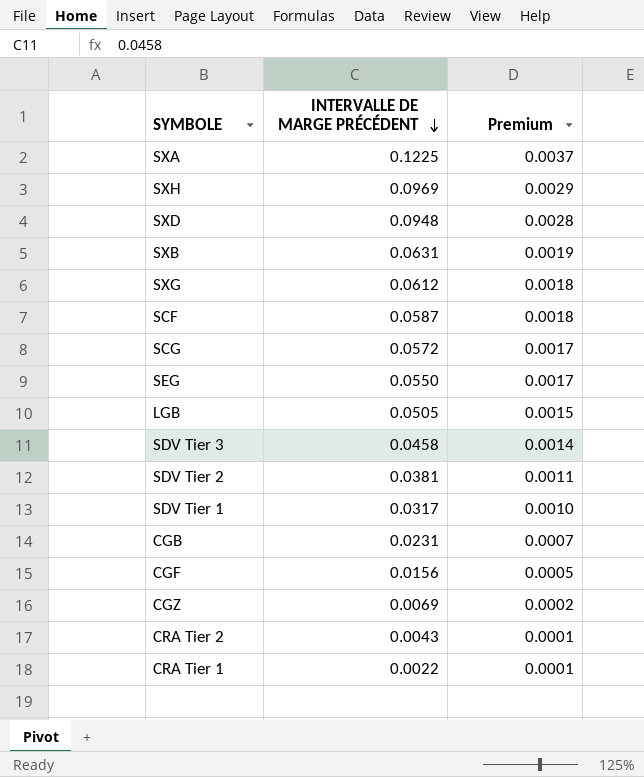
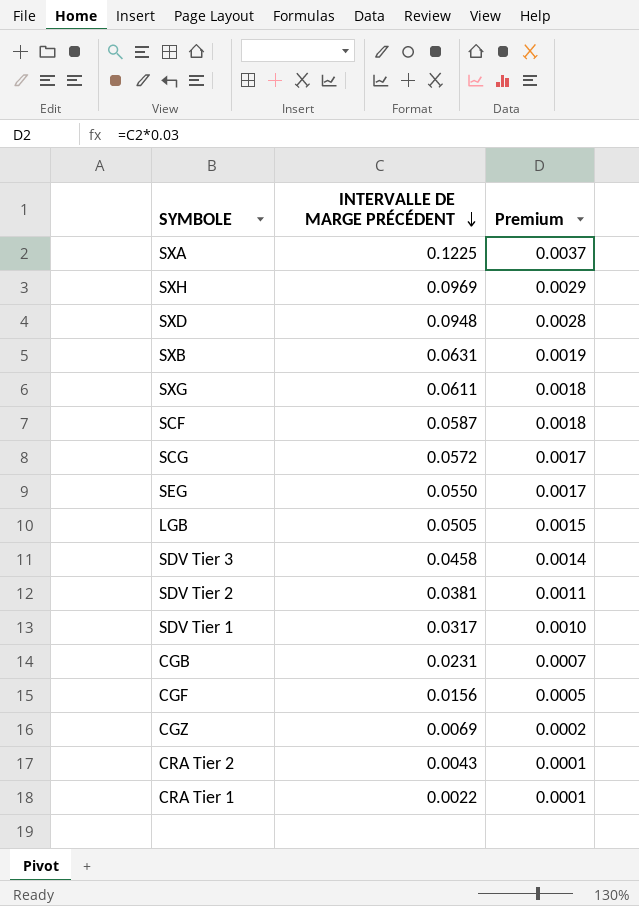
SXG | INTERVALLE DE MARGE PRÉCÉDENT: 0.0612 -> 0.0611

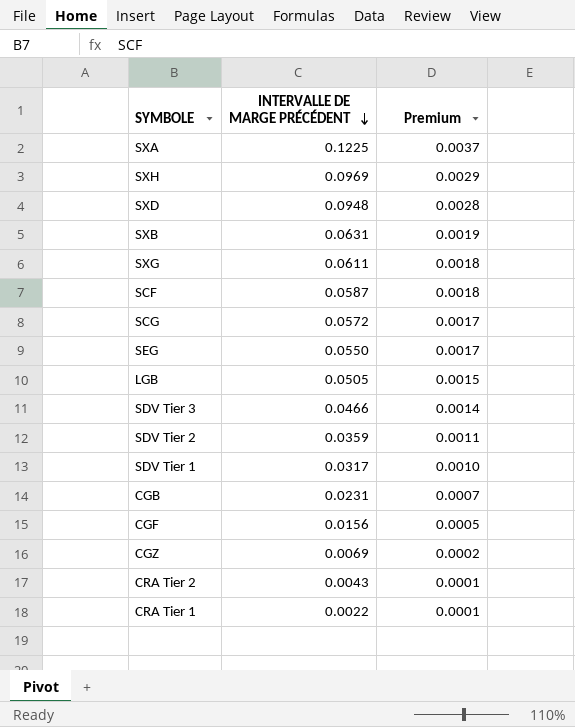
SDV Tier 3 | INTERVALLE DE MARGE PRÉCÉDENT: 0.0458 -> 0.0466
SDV Tier 2 | INTERVALLE DE MARGE PRÉCÉDENT: 0.0381 -> 0.0359

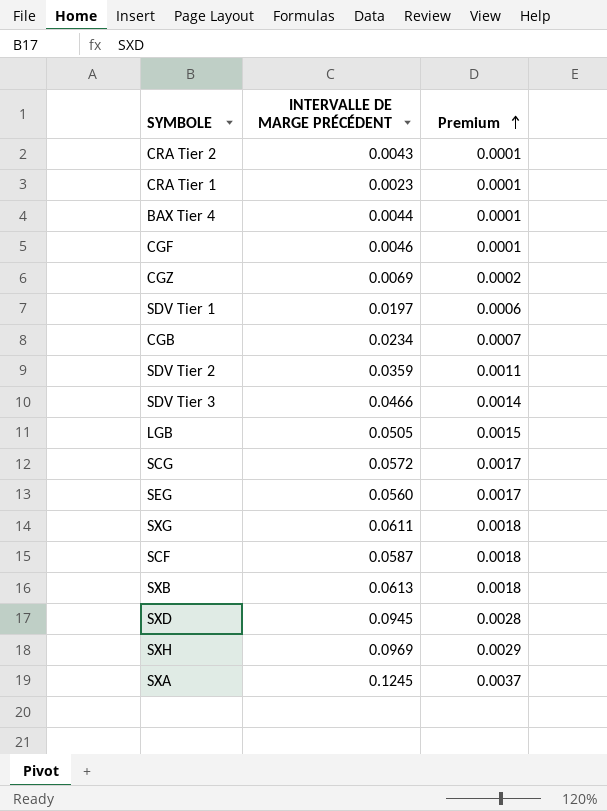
row order: INTERVALLE DE MARGE PRÉCÉDENT descending -> Premium ascending
CRA Tier 1 | INTERVALLE DE MARGE PRÉCÉDENT: 0.0022 -> 0.0023
row BAX Tier 4: none -> 0.0044 | 0.0001
CGF | INTERVALLE DE MARGE PRÉCÉDENT: 0.0156 -> 0.0046
CGF | Premium: 0.0005 -> 0.0001
SDV Tier 1 | INTERVALLE DE MARGE PRÉCÉDENT: 0.0317 -> 0.0197
SDV Tier 1 | Premium: 0.0010 -> 0.0006
CGB | INTERVALLE DE MARGE PRÉCÉDENT: 0.0231 -> 0.0234
SEG | INTERVALLE DE MARGE PRÉCÉDENT: 0.0550 -> 0.0560
SXB | INTERVALLE DE MARGE PRÉCÉDENT: 0.0631 -> 0.0613
SXB | Premium: 0.0019 -> 0.0018
SXD | INTERVALLE DE MARGE PRÉCÉDENT: 0.0948 -> 0.0945
SXA | INTERVALLE DE MARGE PRÉCÉDENT: 0.1225 -> 0.1245

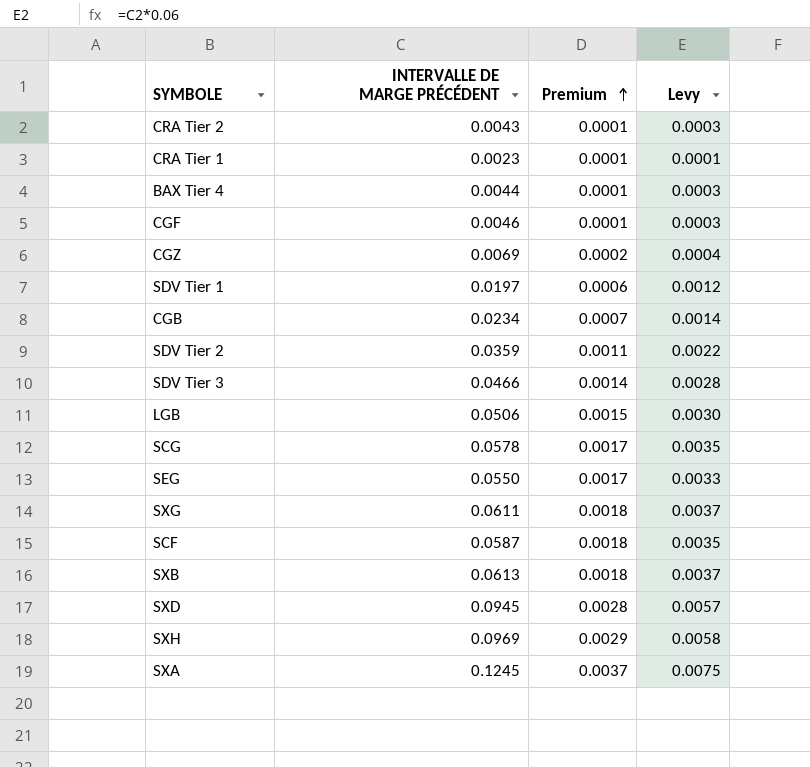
column Levy | formula: none -> [INTERVALLE DE MARGE PRÉCÉDENT] * 0.06
LGB | INTERVALLE DE MARGE PRÉCÉDENT: 0.0505 -> 0.0506
SCG | INTERVALLE DE MARGE PRÉCÉDENT: 0.0572 -> 0.0578
SEG | INTERVALLE DE MARGE PRÉCÉDENT: 0.0560 -> 0.0550

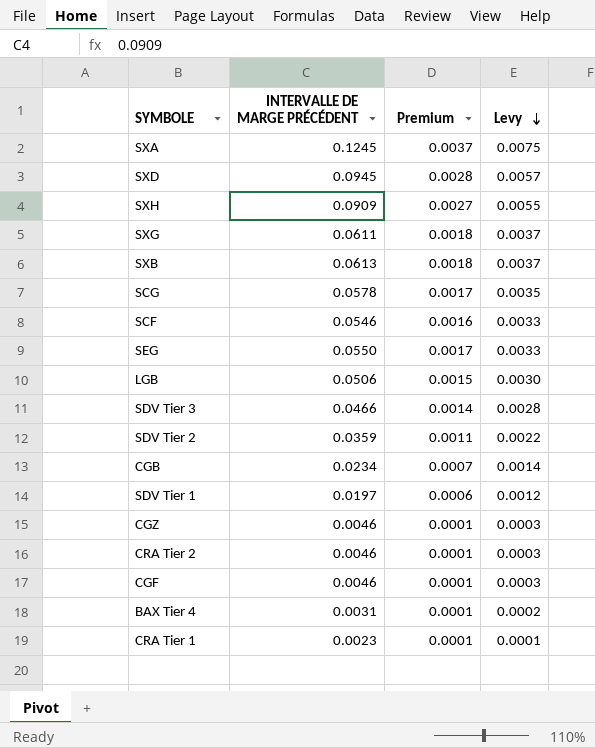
row order: Premium ascending -> Levy descending
SXH | INTERVALLE DE MARGE PRÉCÉDENT: 0.0969 -> 0.0909
SXH | Premium: 0.0029 -> 0.0027
SXH | Levy: 0.0058 -> 0.0055
SCF | INTERVALLE DE MARGE PRÉCÉDENT: 0.0587 -> 0.0546
SCF | Premium: 0.0018 -> 0.0016
SCF | Levy: 0.0035 -> 0.0033
CGZ | INTERVALLE DE MARGE PRÉCÉDENT: 0.0069 -> 0.0046
CGZ | Premium: 0.0002 -> 0.0001
CGZ | Levy: 0.0004 -> 0.0003
CRA Tier 2 | INTERVALLE DE MARGE PRÉCÉDENT: 0.0043 -> 0.0046
BAX Tier 4 | INTERVALLE DE MARGE PRÉCÉDENT: 0.0044 -> 0.0031
BAX Tier 4 | Levy: 0.0003 -> 0.0002

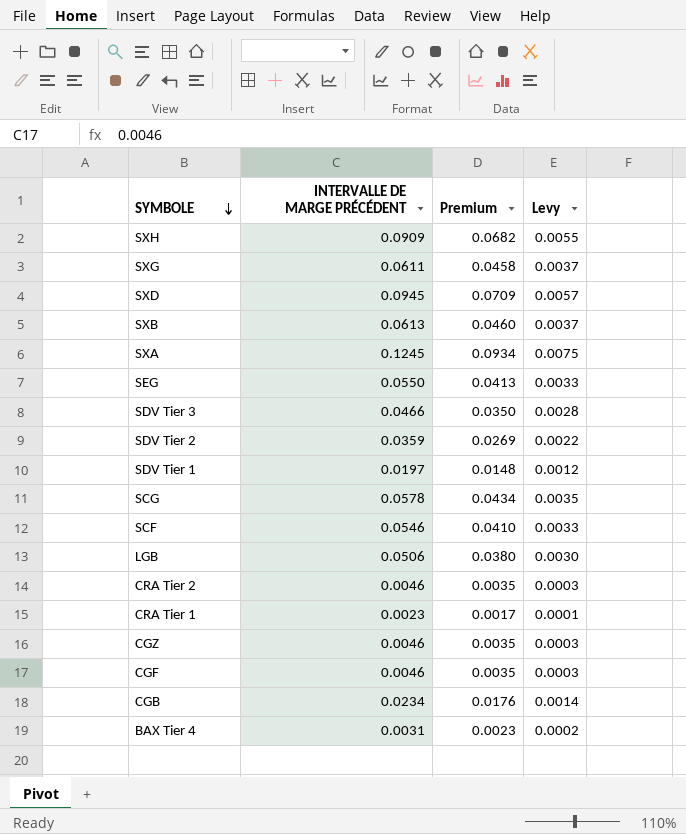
row order: Levy descending -> SYMBOLE descending
column Premium | formula: [INTERVALLE DE MARGE PRÉCÉDENT] * 0.03 -> [INTERVALLE DE MARGE PRÉCÉDENT] * 0.75

